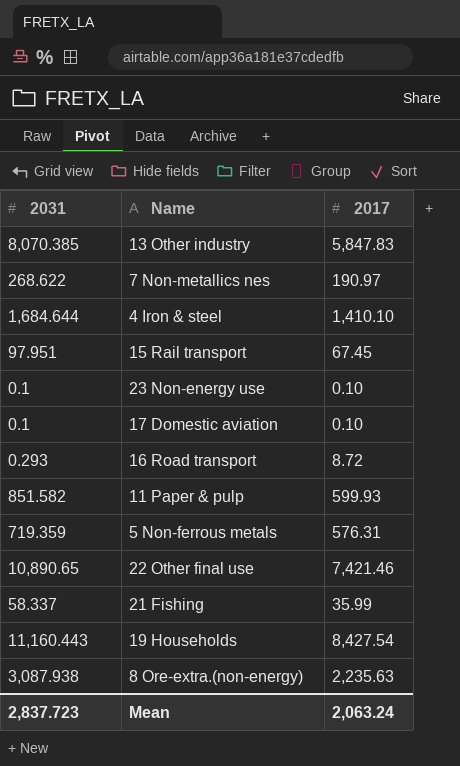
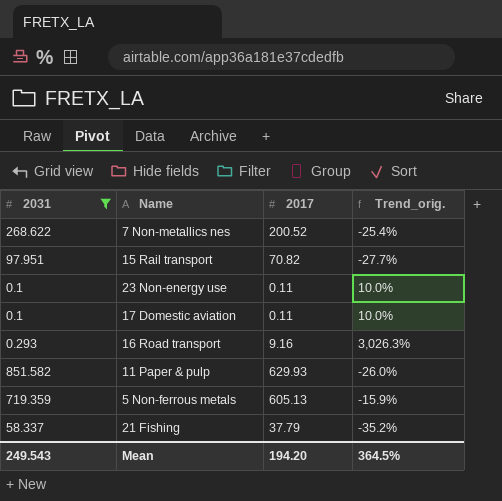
filter: none -> 2031 <= 851.582
column Trend_orig. | formula: none -> ([2017] - [2031]) / [2031]
7 Non-metallics nes | 2017: 190.97 -> 200.52
15 Rail transport | 2017: 67.45 -> 70.82
23 Non-energy use | 2017: 0.10 -> 0.11
17 Domestic aviation | 2017: 0.10 -> 0.11
16 Road transport | 2017: 8.72 -> 9.16
11 Paper & pulp | 2017: 599.93 -> 629.93
5 Non-ferrous metals | 2017: 576.31 -> 605.13
21 Fishing | 2017: 35.99 -> 37.79
Mean | 2031: 2,837.723 -> 249.543
Mean | 2017: 2,063.24 -> 194.20

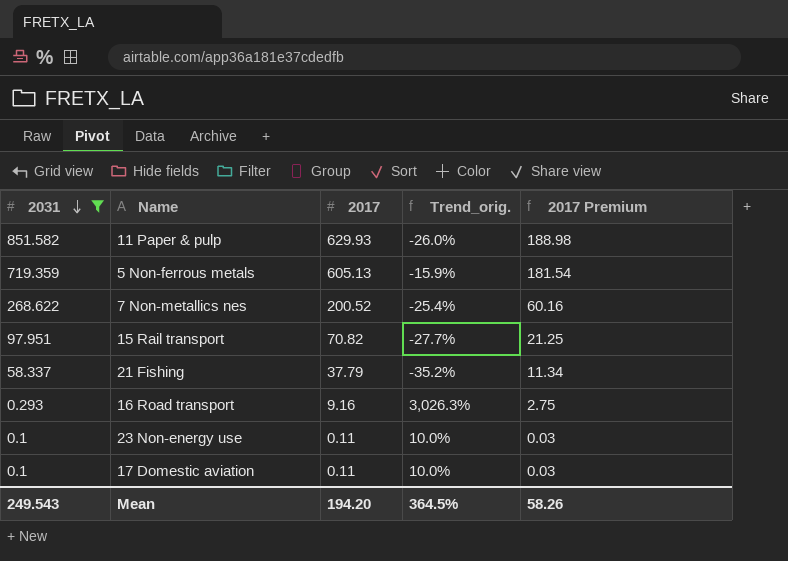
row order: none -> 2031 descending
column 2017 Premium | formula: none -> [2017] * 0.3

